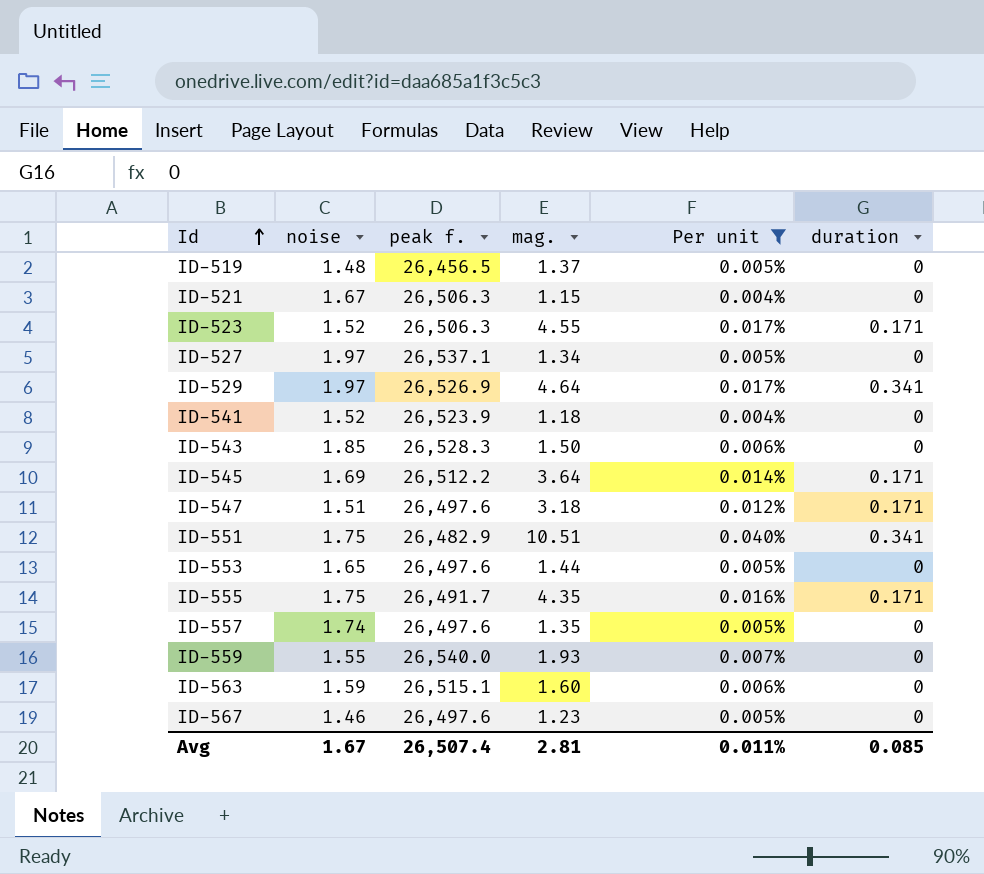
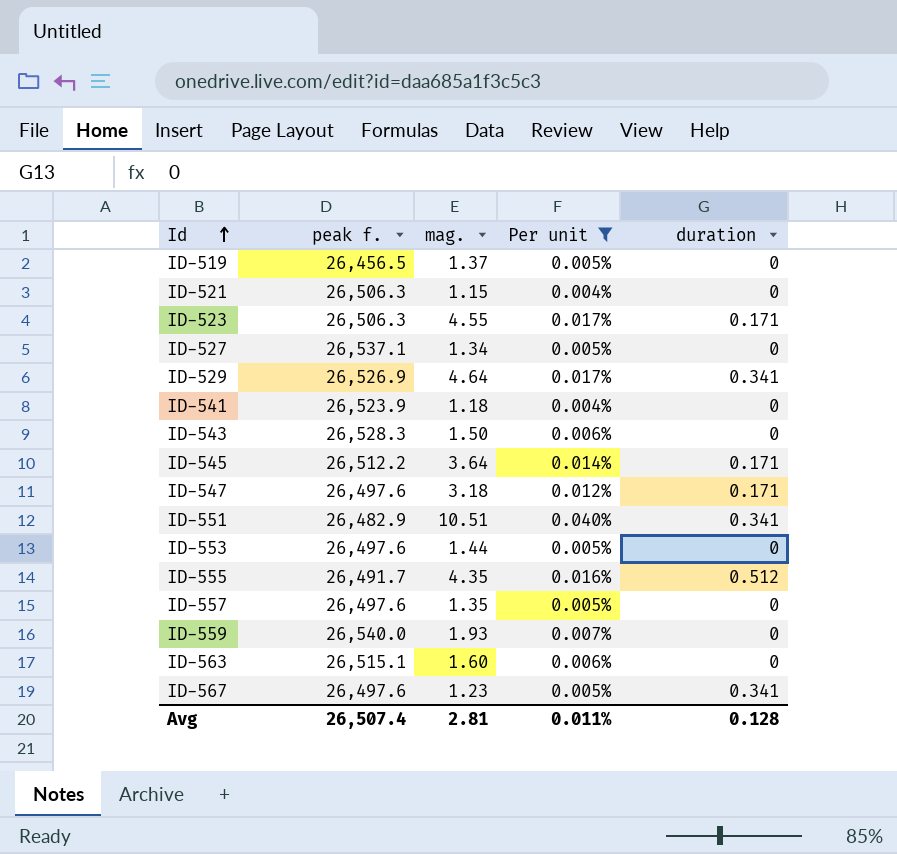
column noise | position: 2 -> none
ID-555 | duration: 0.171 -> 0.512
ID-567 | duration: 0 -> 0.341
Avg | duration: 0.085 -> 0.128

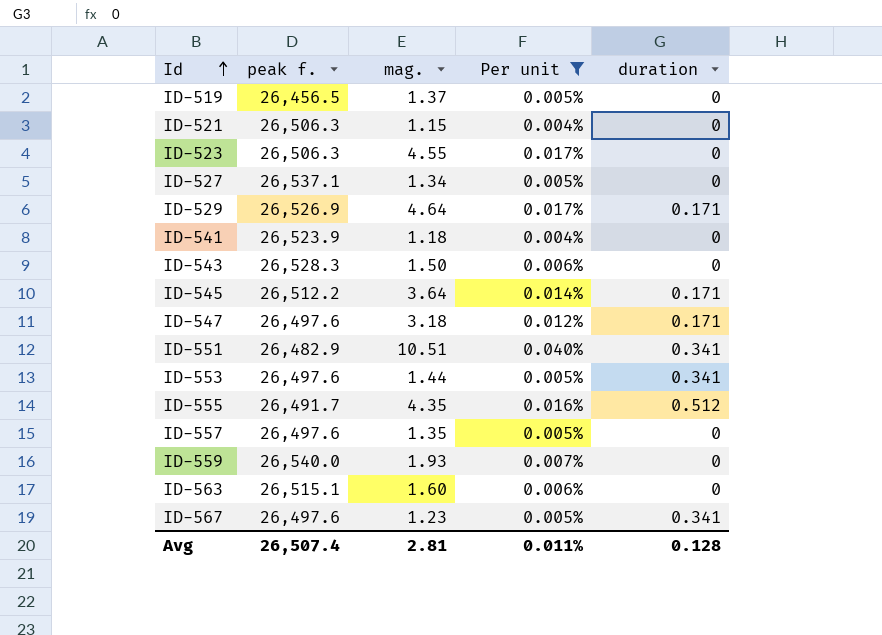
ID-523 | duration: 0.171 -> 0
ID-529 | duration: 0.341 -> 0.171
ID-553 | duration: 0 -> 0.341

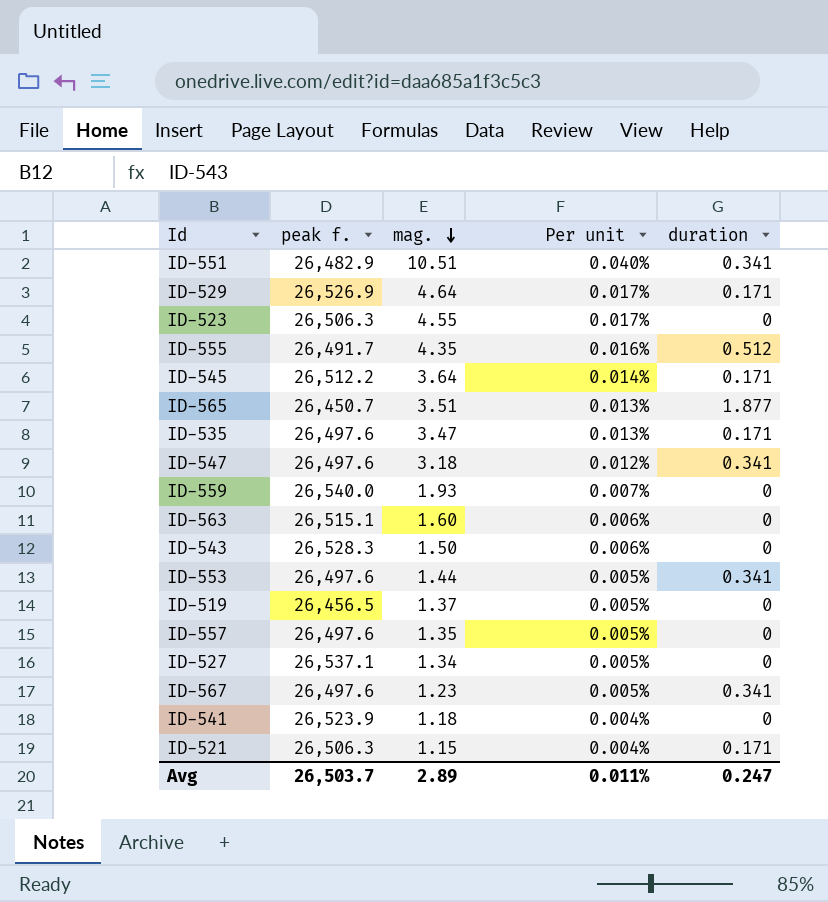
filter: Per unit != 0.013% -> none
row order: Id ascending -> mag. descending
ID-547 | duration: 0.171 -> 0.341
ID-521 | duration: 0 -> 0.171
Avg | peak f.: 26,507.4 -> 26,503.7
Avg | mag.: 2.81 -> 2.89
Avg | duration: 0.128 -> 0.247

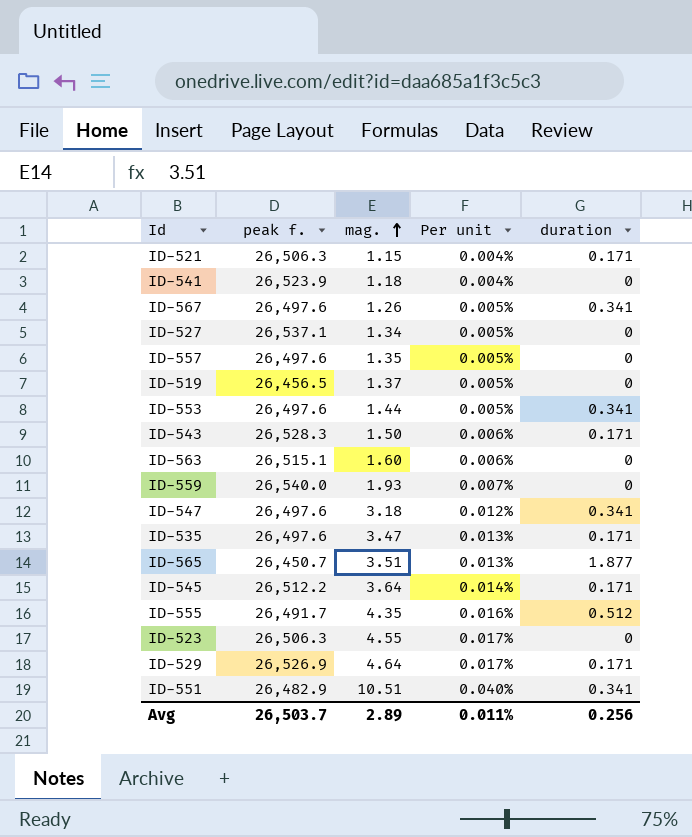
row order: mag. descending -> mag. ascending
ID-567 | mag.: 1.23 -> 1.26
ID-543 | duration: 0 -> 0.171
Avg | duration: 0.247 -> 0.256

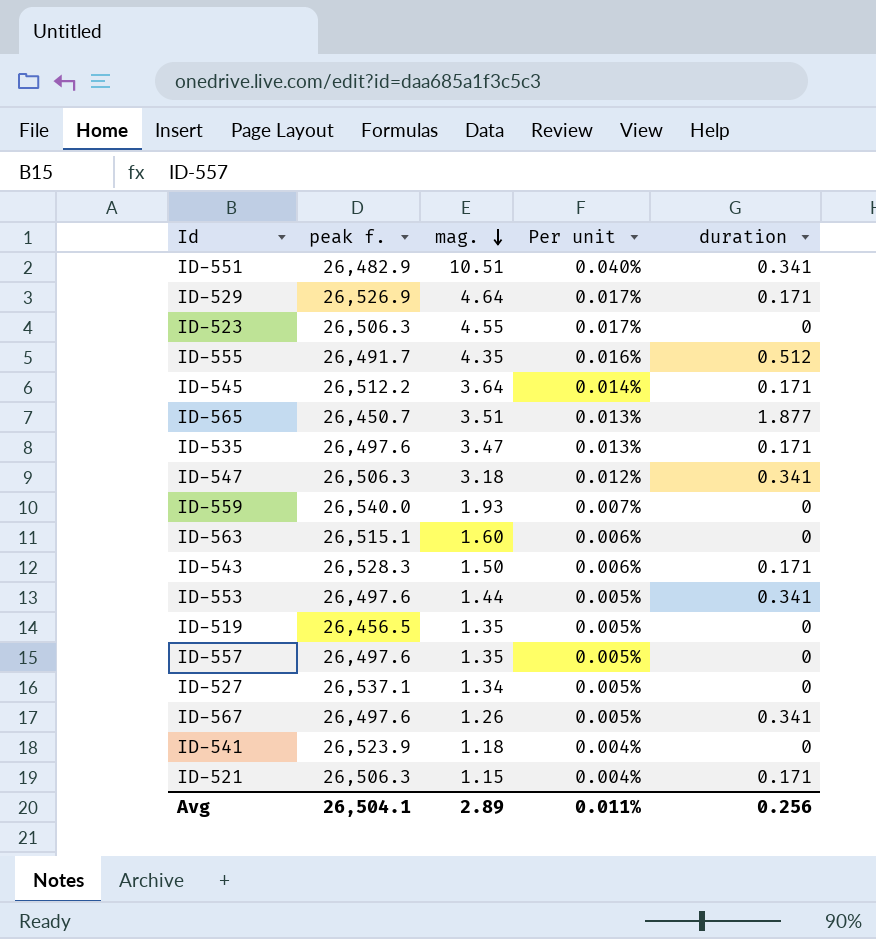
row order: mag. ascending -> mag. descending
ID-547 | peak f.: 26,497.6 -> 26,506.3
ID-519 | mag.: 1.37 -> 1.35
Avg | peak f.: 26,503.7 -> 26,504.1

